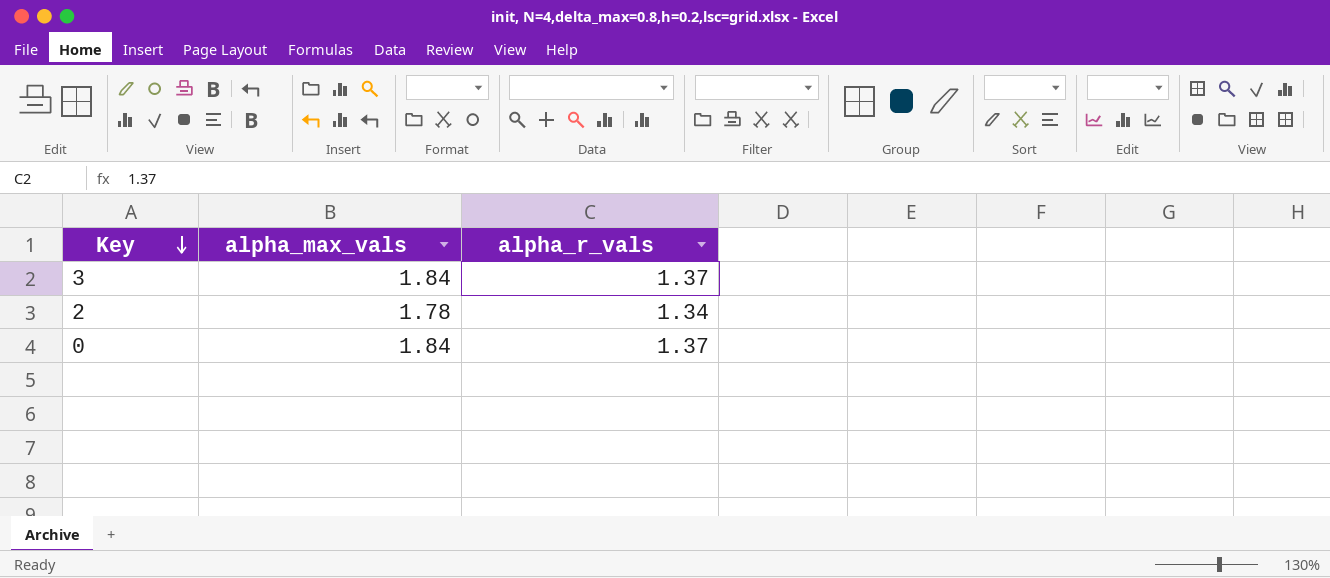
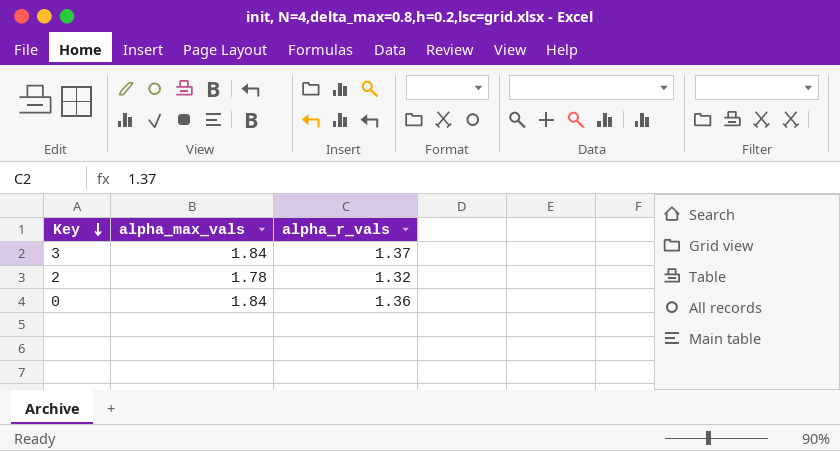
2 | alpha_r_vals: 1.34 -> 1.32
0 | alpha_r_vals: 1.37 -> 1.36

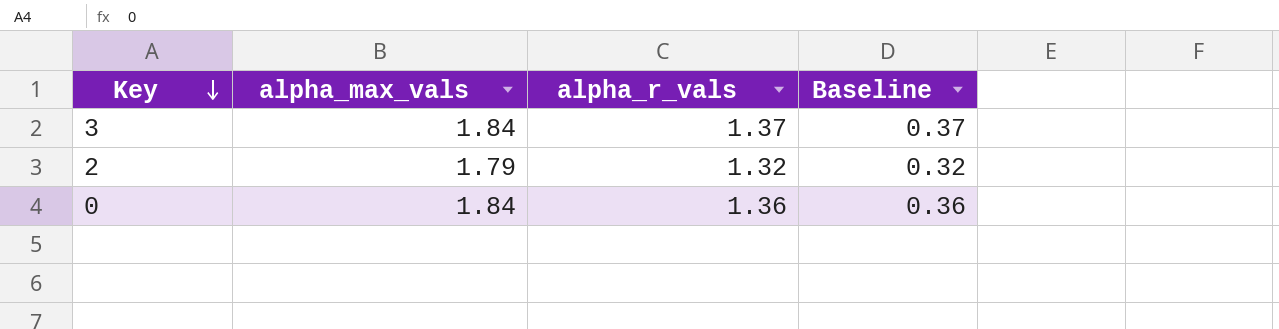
column Baseline | formula: none -> [alpha_r_vals] - 1
2 | alpha_max_vals: 1.78 -> 1.79

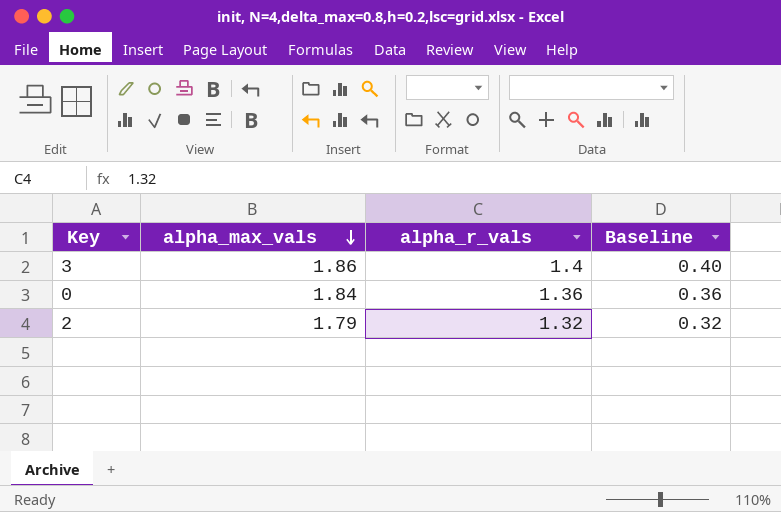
row order: Key descending -> alpha_max_vals descending
3 | alpha_max_vals: 1.84 -> 1.86
3 | alpha_r_vals: 1.37 -> 1.4
3 | Baseline: 0.37 -> 0.40

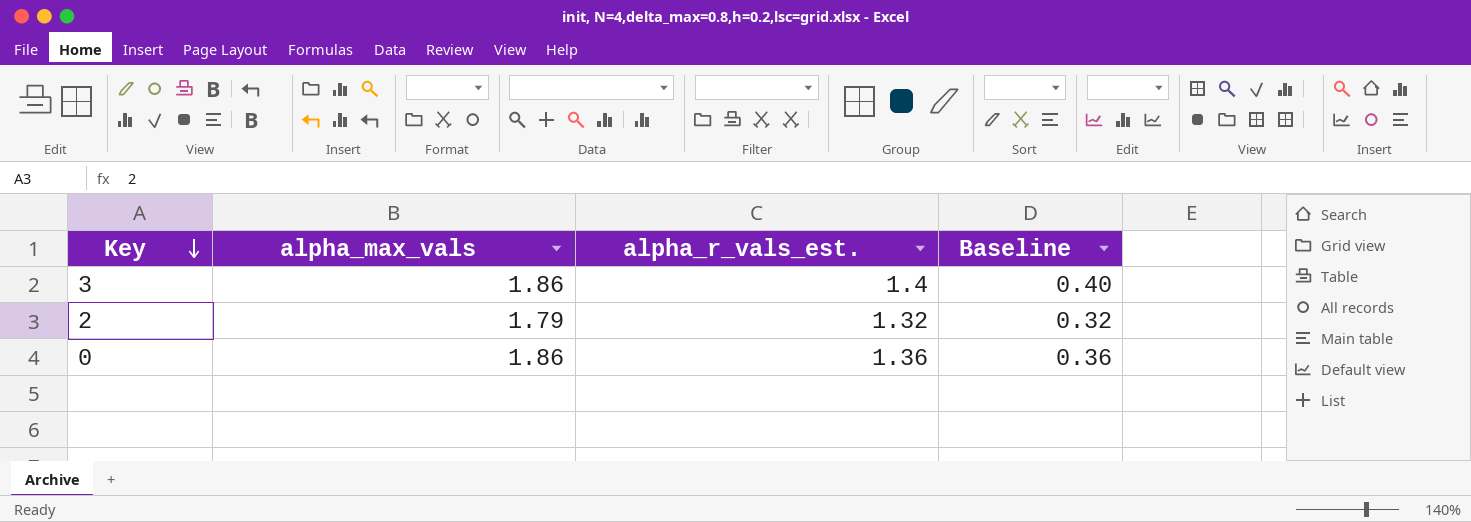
row order: alpha_max_vals descending -> Key descending
column name: alpha_r_vals -> alpha_r_vals_est.
0 | alpha_max_vals: 1.84 -> 1.86

